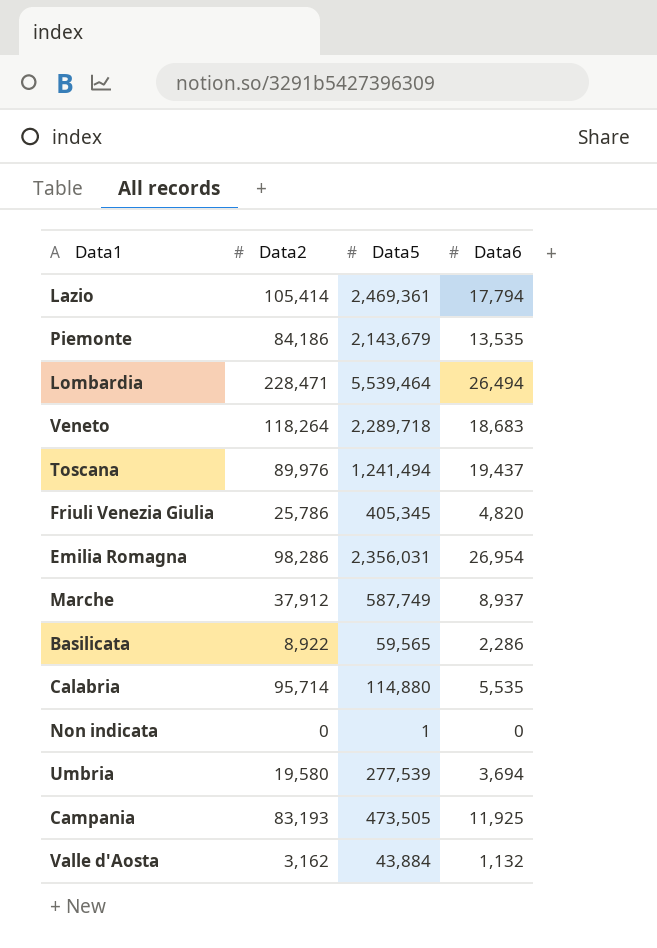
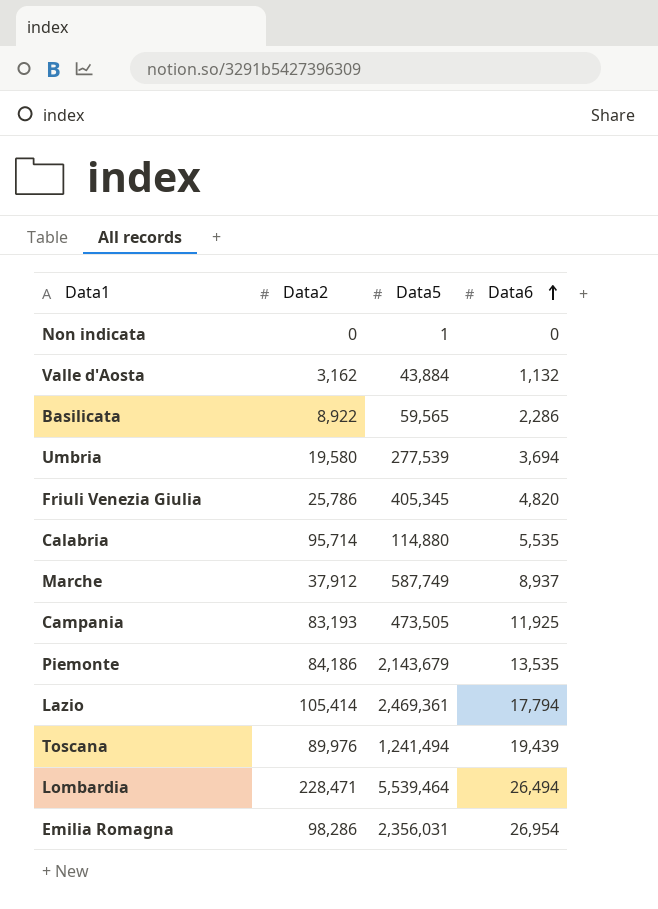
row order: none -> Data6 ascending
row Veneto: 118,264 | 2,289,718 | 18,683 -> none
Toscana | Data6: 19,437 -> 19,439

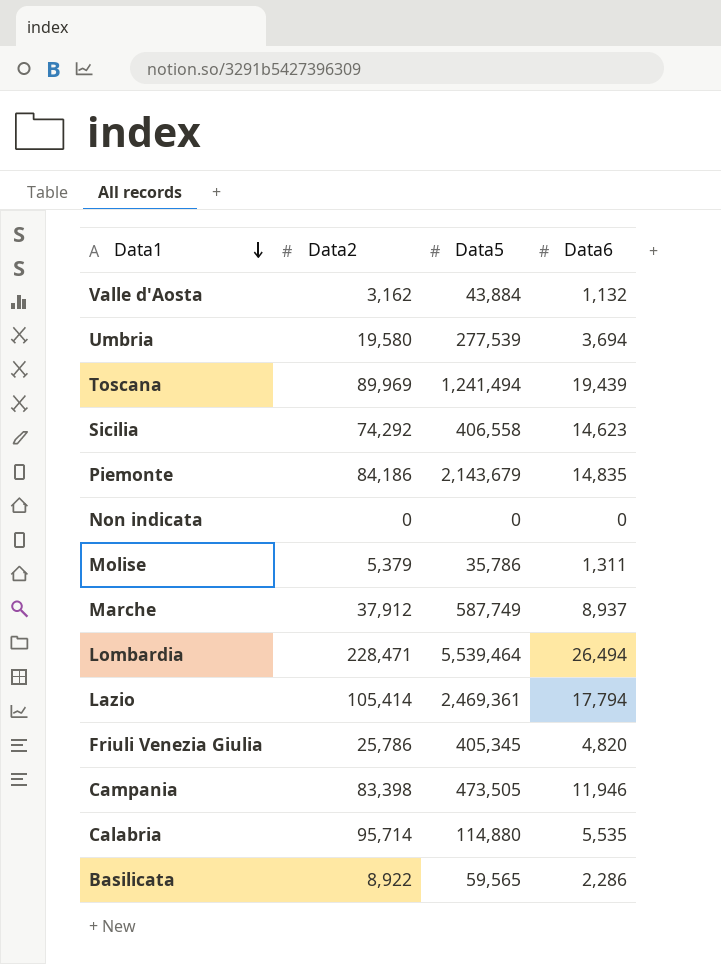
row order: Data6 ascending -> Data1 descending
row Emilia Romagna: 98,286 | 2,356,031 | 26,954 -> none
Toscana | Data2: 89,976 -> 89,969
row Sicilia: none -> 74,292 | 406,558 | 14,623
Piemonte | Data6: 13,535 -> 14,835
Non indicata | Data5: 1 -> 0
row Molise: none -> 5,379 | 35,786 | 1,311
Campania | Data2: 83,193 -> 83,398
Campania | Data6: 11,925 -> 11,946

